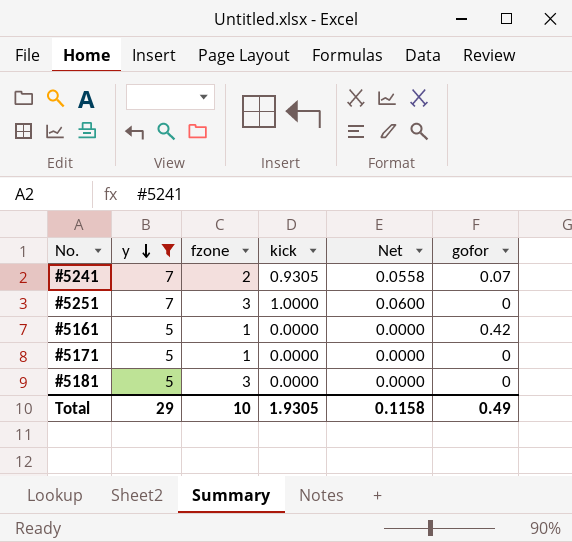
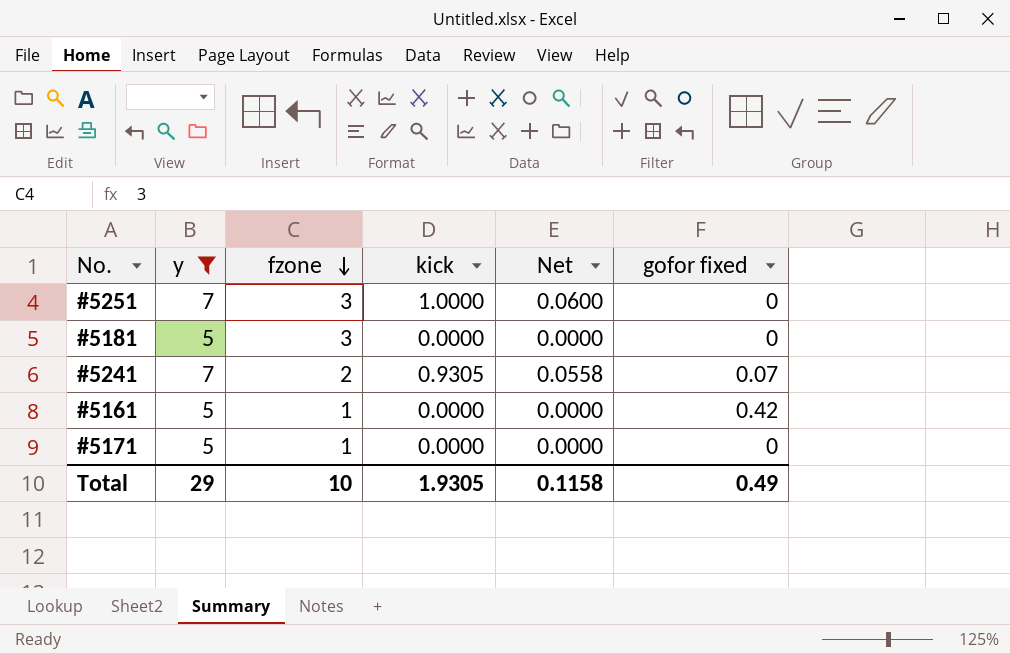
row order: y descending -> fzone descending
column name: gofor -> gofor fixed

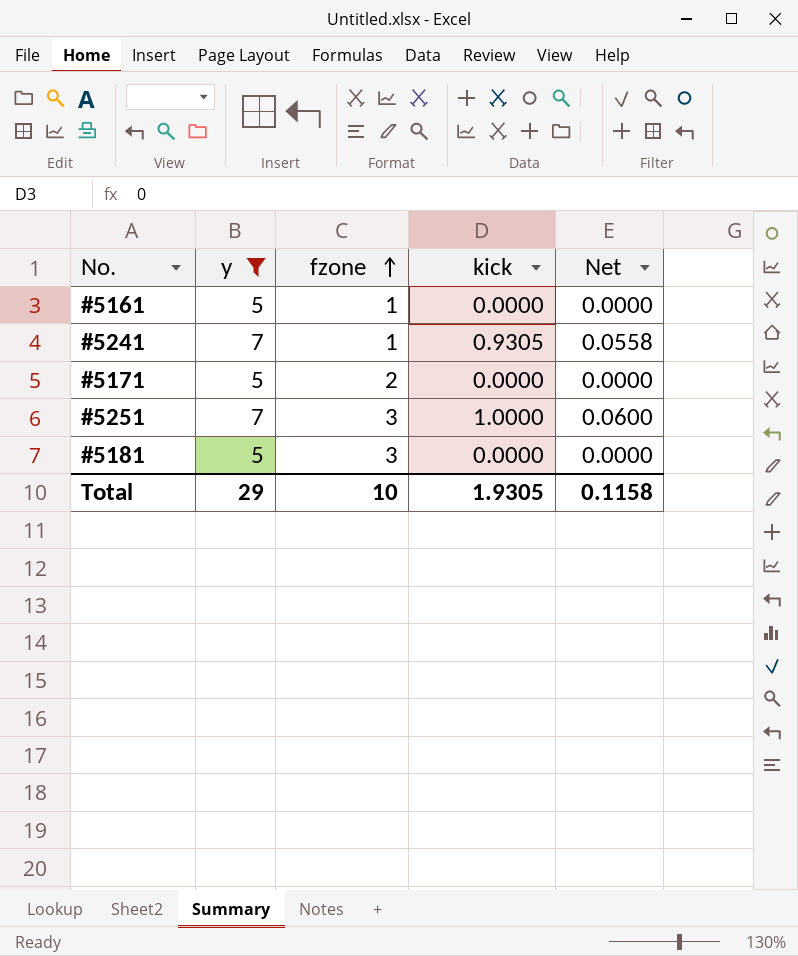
row order: fzone descending -> fzone ascending
column gofor fixed | position: 6 -> none
#5241 | fzone: 2 -> 1
#5171 | fzone: 1 -> 2

